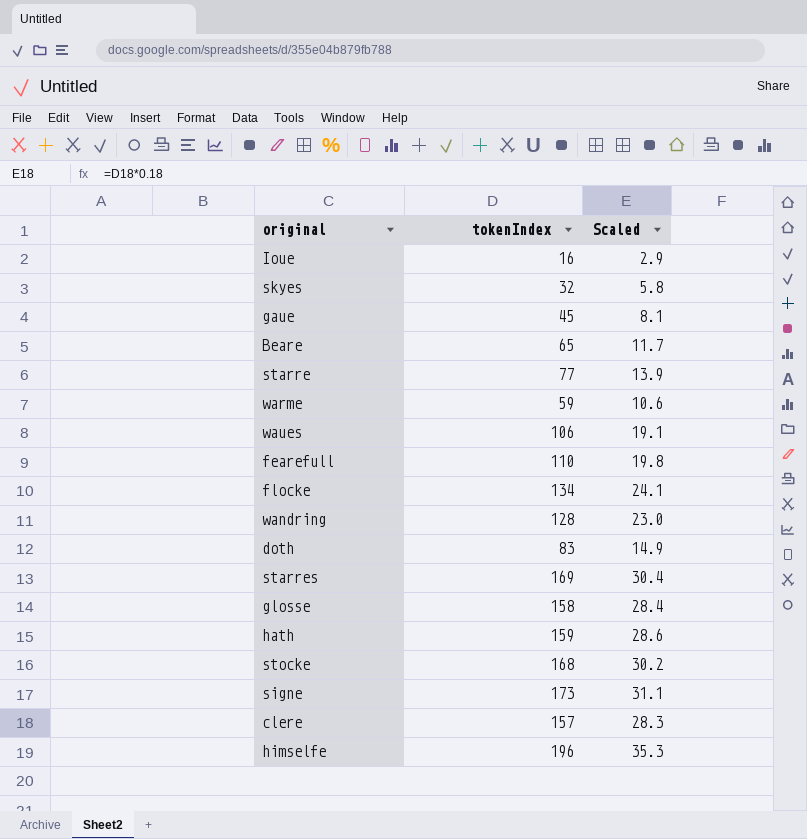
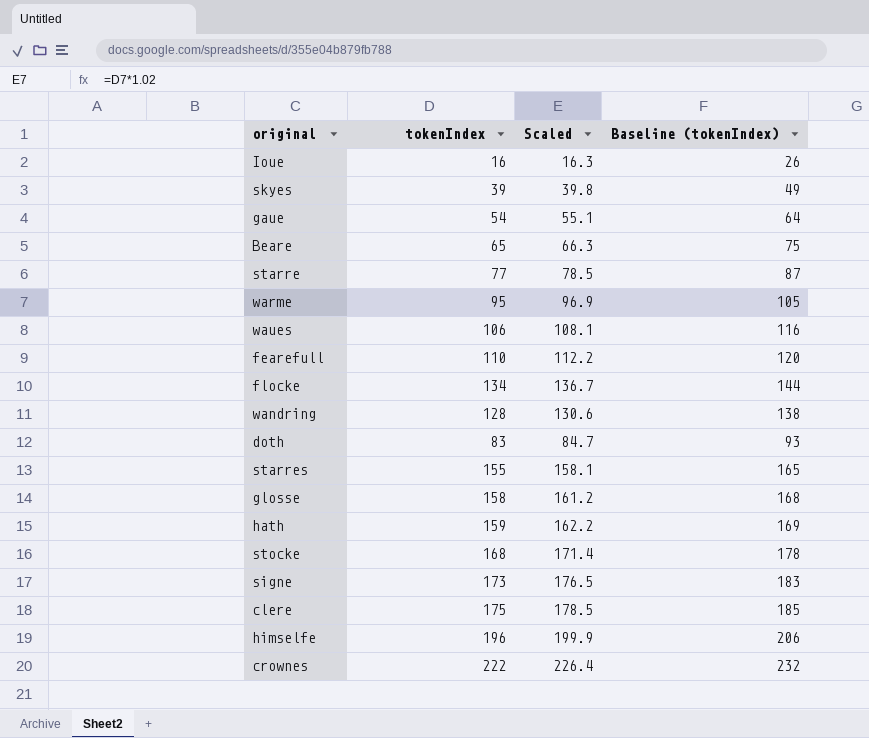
column Scaled | formula: [tokenIndex] * 0.18 -> [tokenIndex] * 1.02
column Baseline (tokenIndex) | formula: none -> [tokenIndex] + 10
skyes | tokenIndex: 32 -> 39
gaue | tokenIndex: 45 -> 54
warme | tokenIndex: 59 -> 95
starres | tokenIndex: 169 -> 155
clere | tokenIndex: 157 -> 175
row crownes: none -> 222 | 226.4 | 232

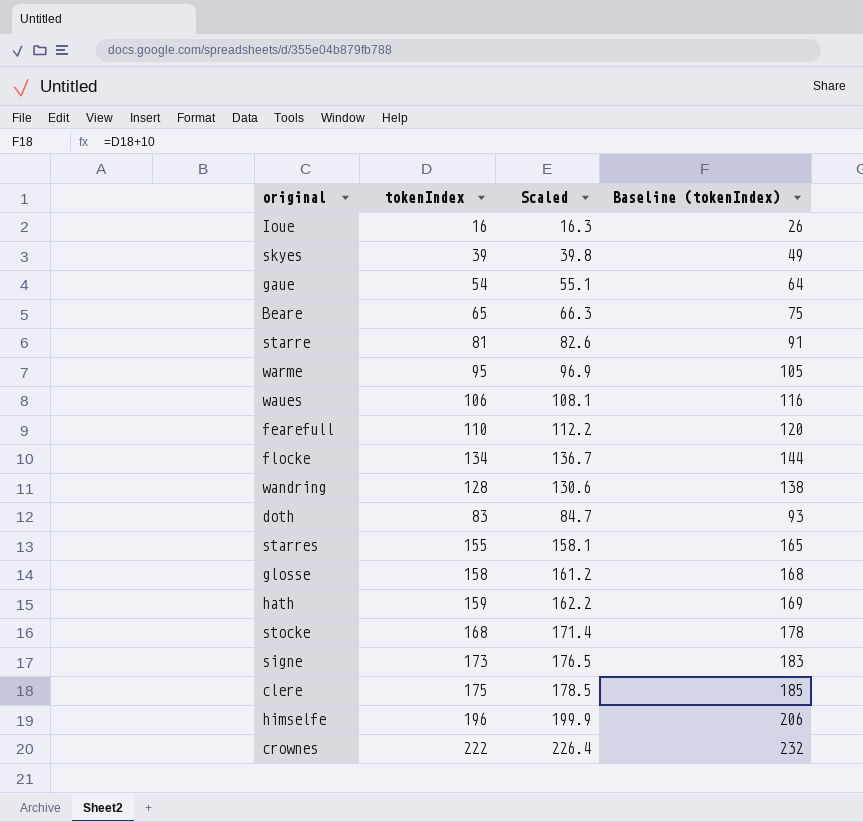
starre | tokenIndex: 77 -> 81
starre | Scaled: 78.5 -> 82.6
starre | Baseline (tokenIndex): 87 -> 91

